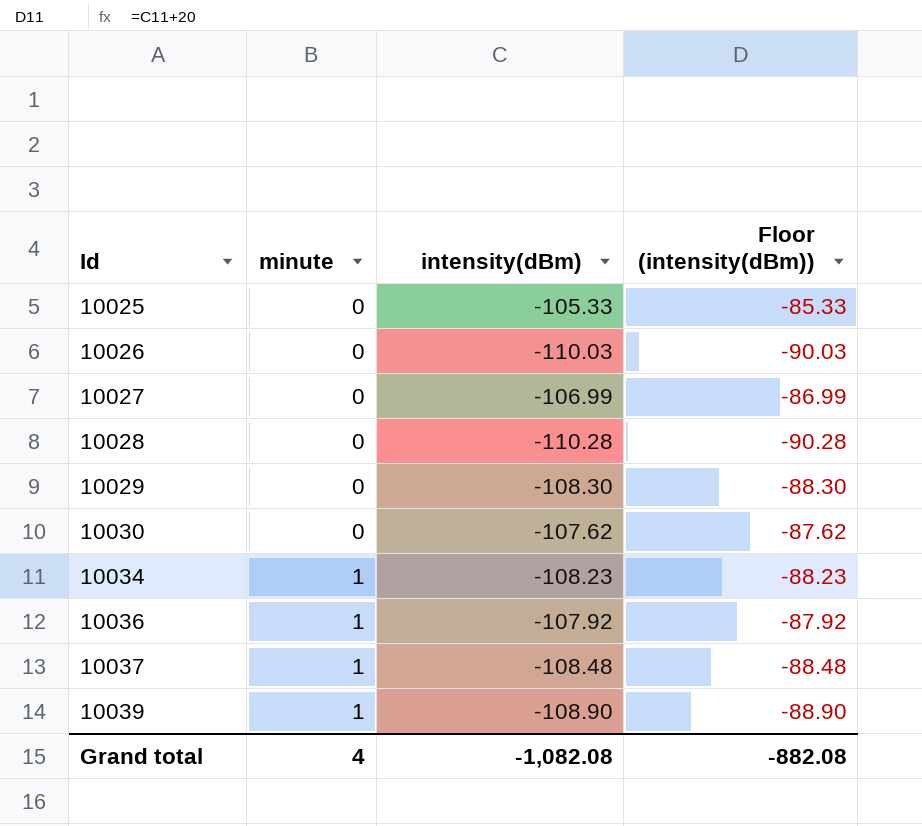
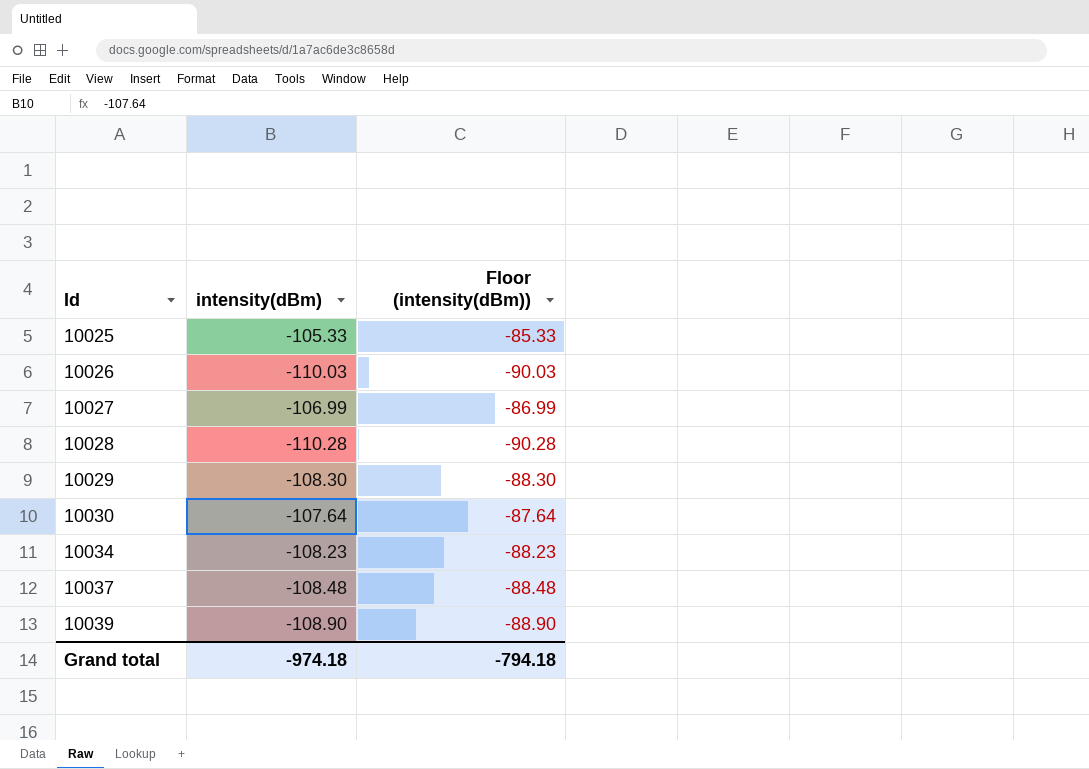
column minute | position: 2 -> none
row 10036: 1 | -107.92 | -87.92 -> none
10030 | intensity(dBm): -107.62 -> -107.64
10030 | Floor (intensity(dBm)): -87.62 -> -87.64
Grand total | intensity(dBm): -1,082.08 -> -974.18
Grand total | Floor (intensity(dBm)): -882.08 -> -794.18

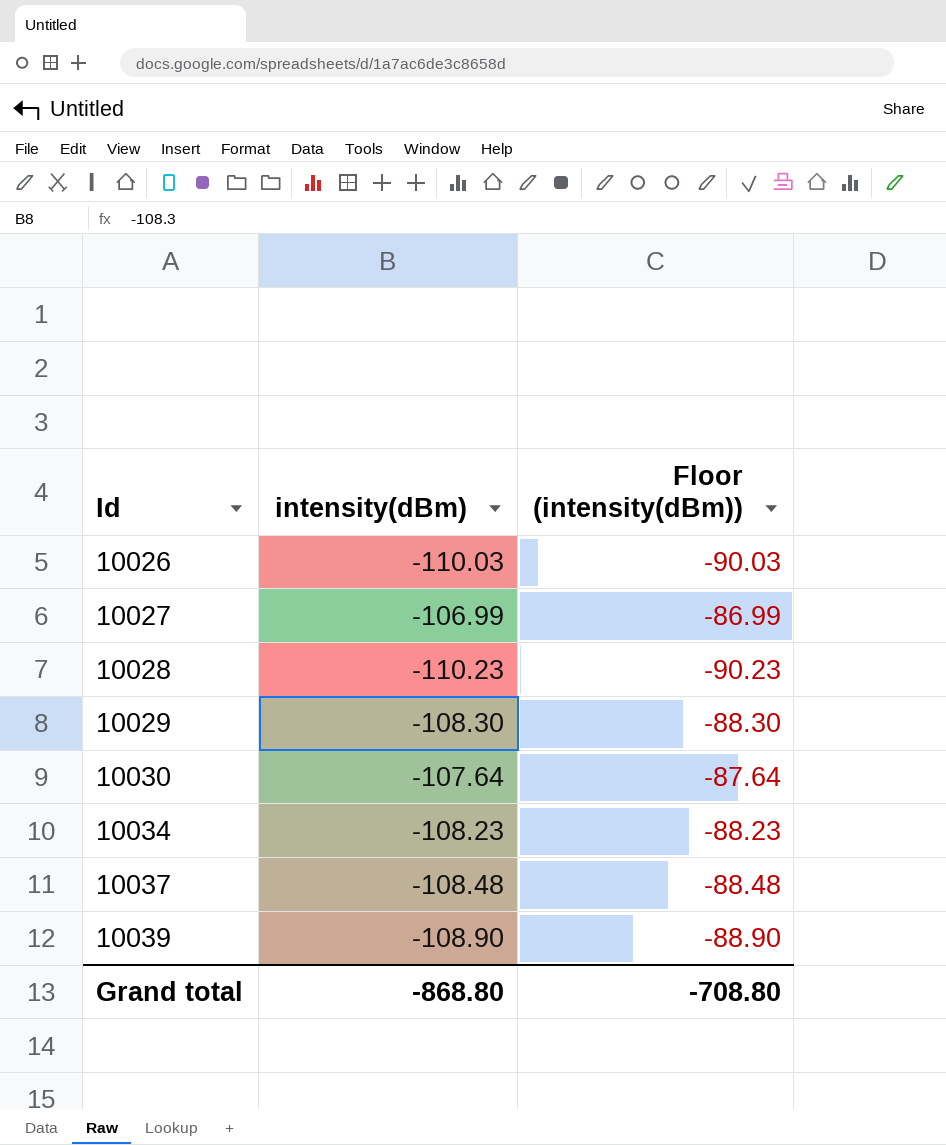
row 10025: -105.33 | -85.33 -> none
10028 | intensity(dBm): -110.28 -> -110.23
10028 | Floor (intensity(dBm)): -90.28 -> -90.23
Grand total | intensity(dBm): -974.18 -> -868.80
Grand total | Floor (intensity(dBm)): -794.18 -> -708.80

